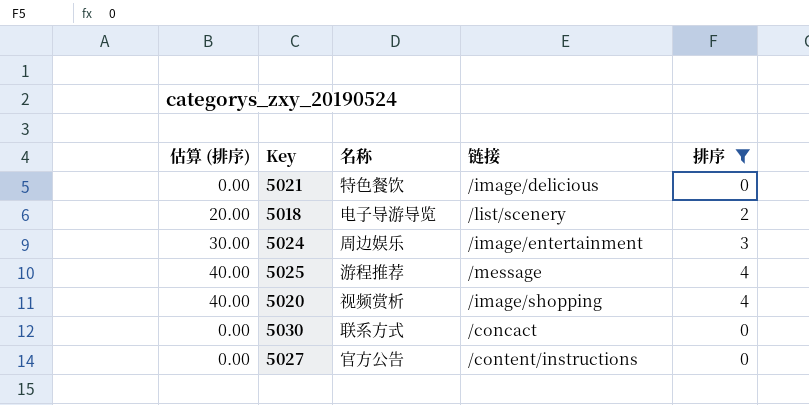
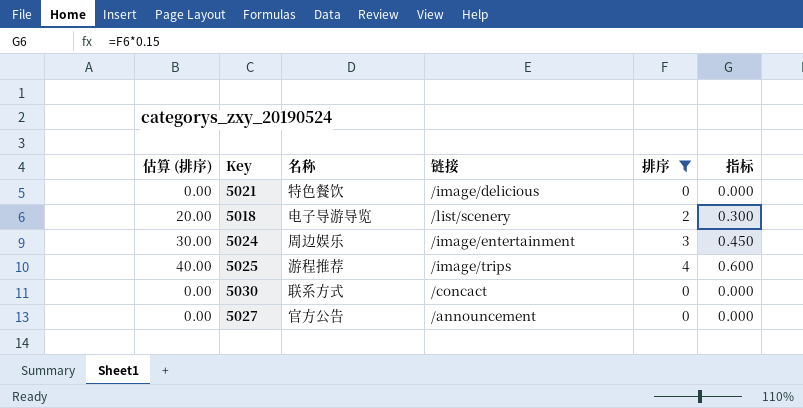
column 指标 | formula: none -> [排序] * 0.15
row 5020: 40.00 | 视频赏析 | /image/shopping | 4 -> none
5025 | 链接: /message -> /image/trips
5027 | 链接: /content/instructions -> /announcement

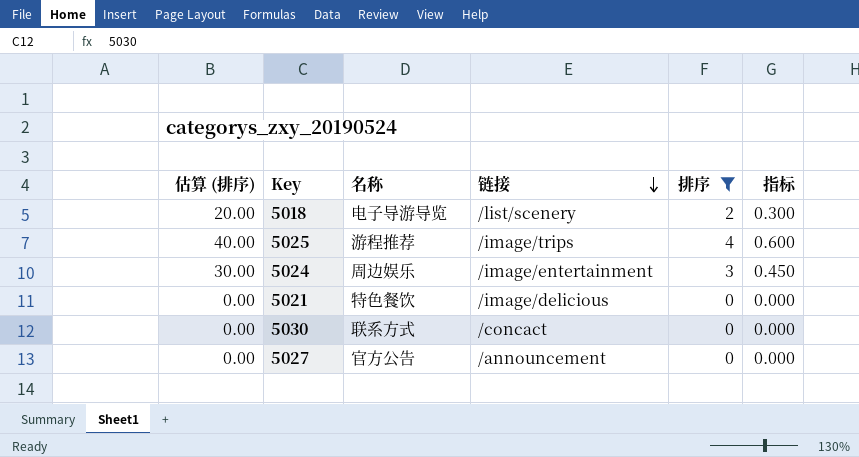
row order: none -> 链接 descending

